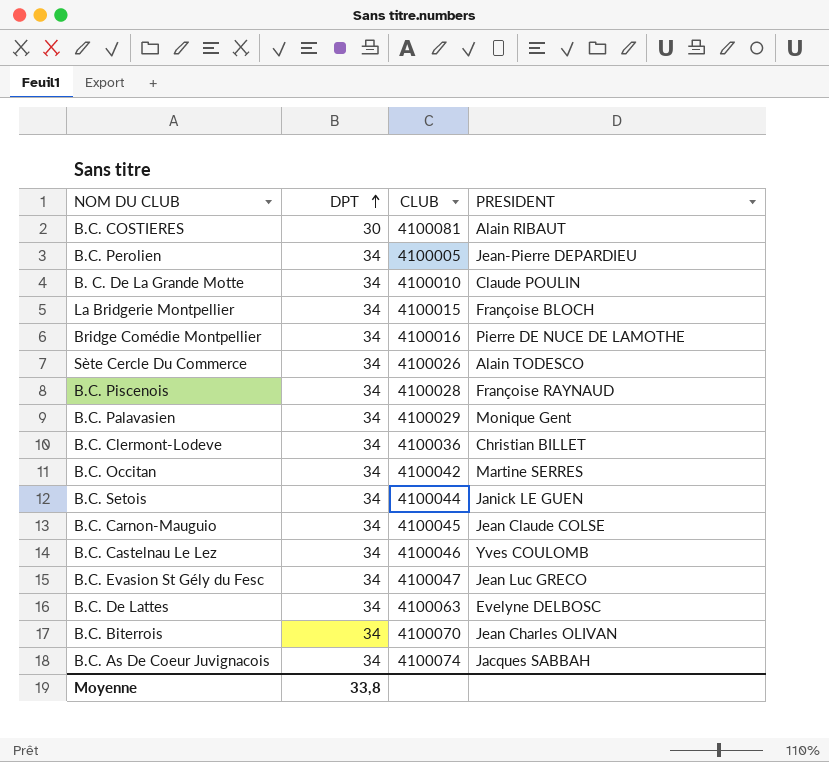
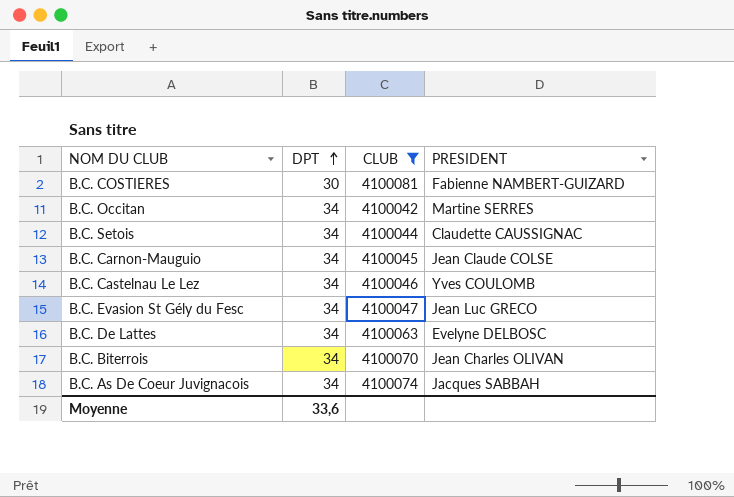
filter: none -> CLUB >= 4100042
B.C. COSTIERES | PRESIDENT: Alain RIBAUT -> Fabienne NAMBERT-GUIZARD
B.C. Setois | PRESIDENT: Janick LE GUEN -> Claudette CAUSSIGNAC
Moyenne | DPT: 33,8 -> 33,6

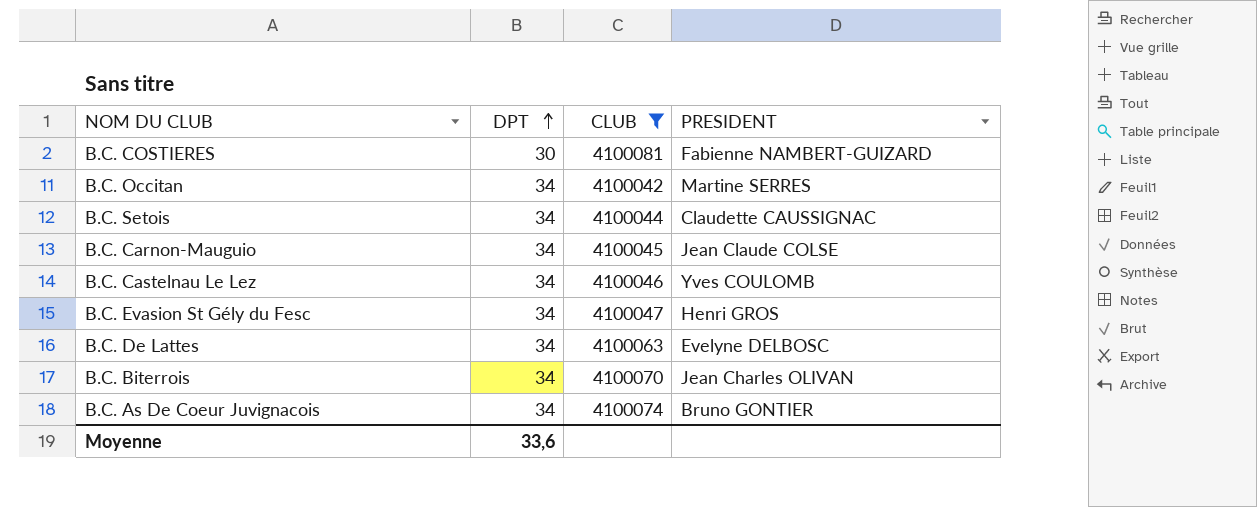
B.C. Evasion St Gély du Fesc | PRESIDENT: Jean Luc GRECO -> Henri GROS
B.C. As De Coeur Juvignacois | PRESIDENT: Jacques SABBAH -> Bruno GONTIER

